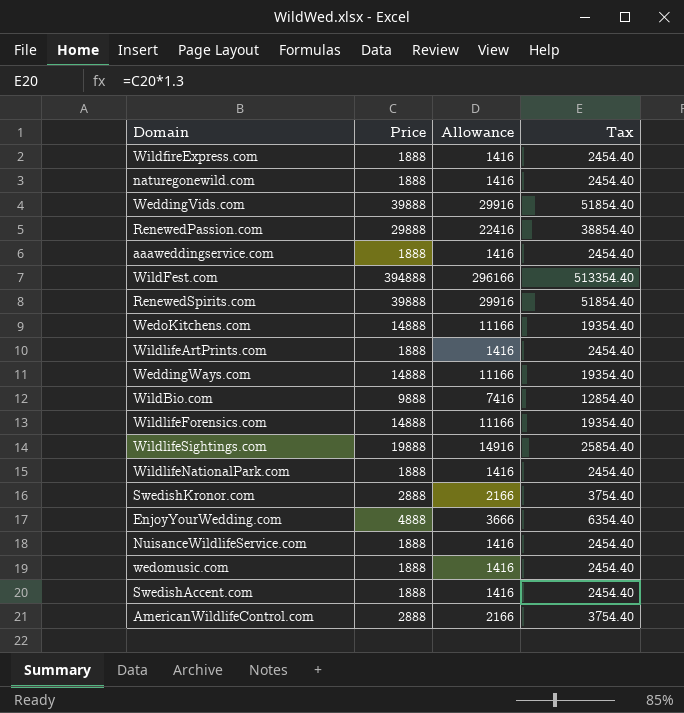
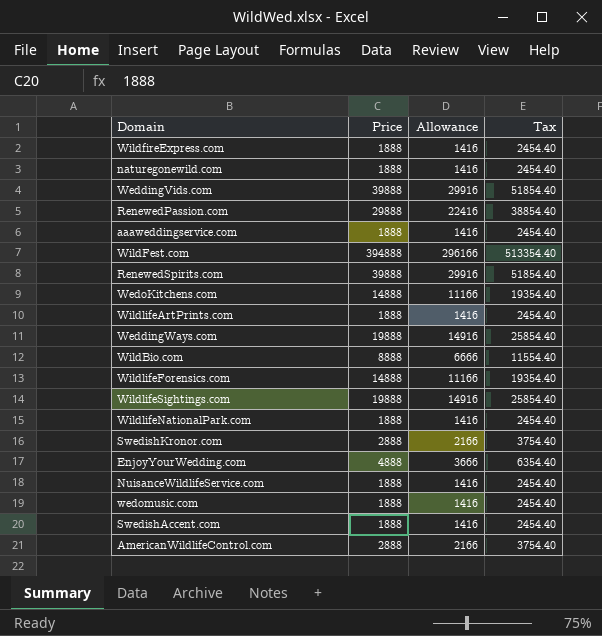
WeddingWays.com | Price: 14888 -> 19888
WeddingWays.com | Allowance: 11166 -> 14916
WeddingWays.com | Tax: 19354.40 -> 25854.40
WildBio.com | Price: 9888 -> 8888
WildBio.com | Allowance: 7416 -> 6666
WildBio.com | Tax: 12854.40 -> 11554.40

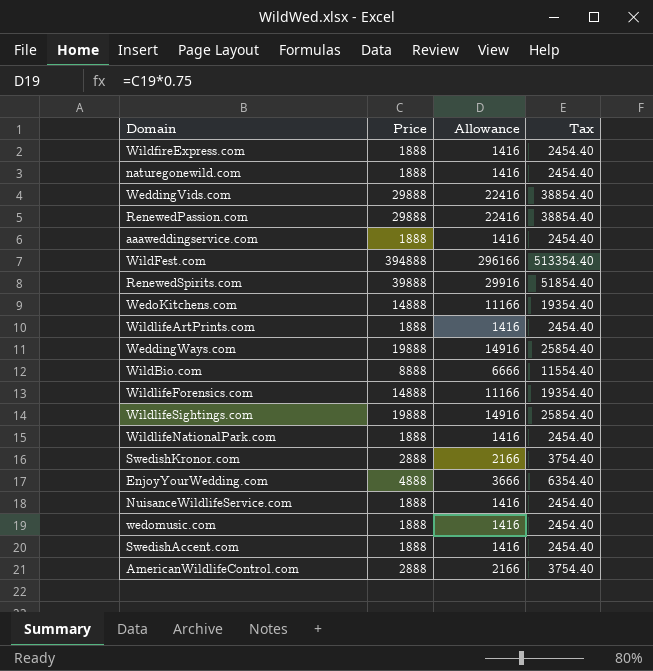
WeddingVids.com | Price: 39888 -> 29888
WeddingVids.com | Allowance: 29916 -> 22416
WeddingVids.com | Tax: 51854.40 -> 38854.40

